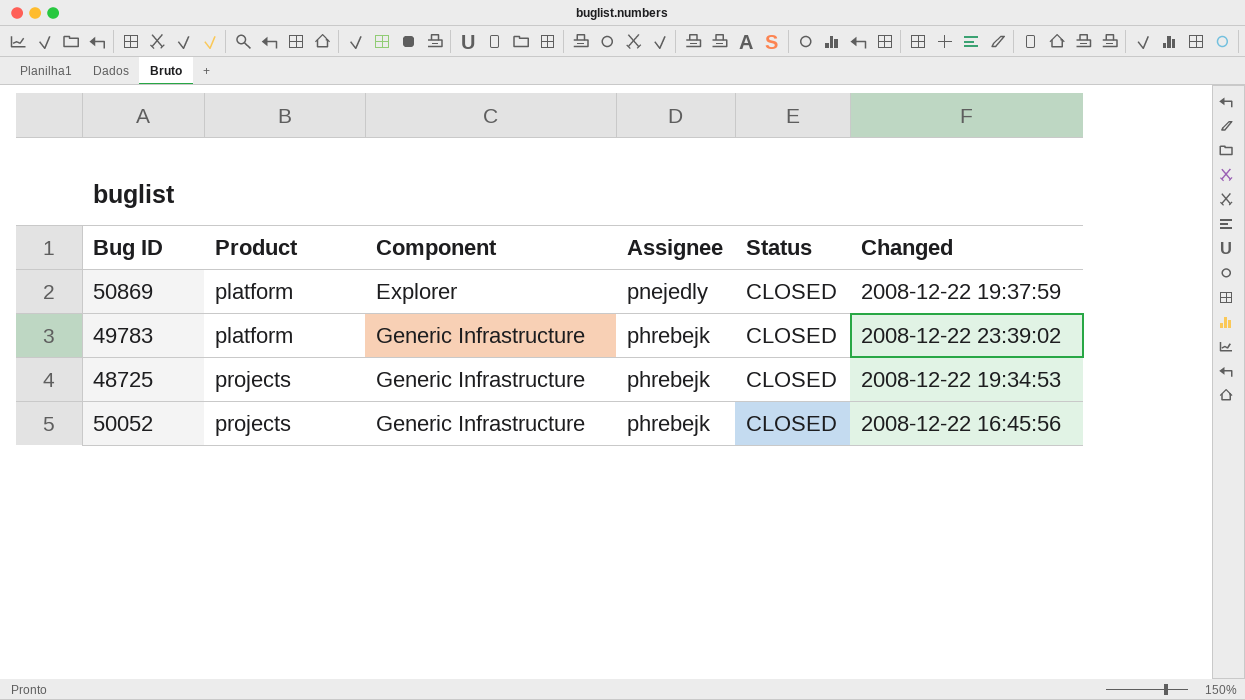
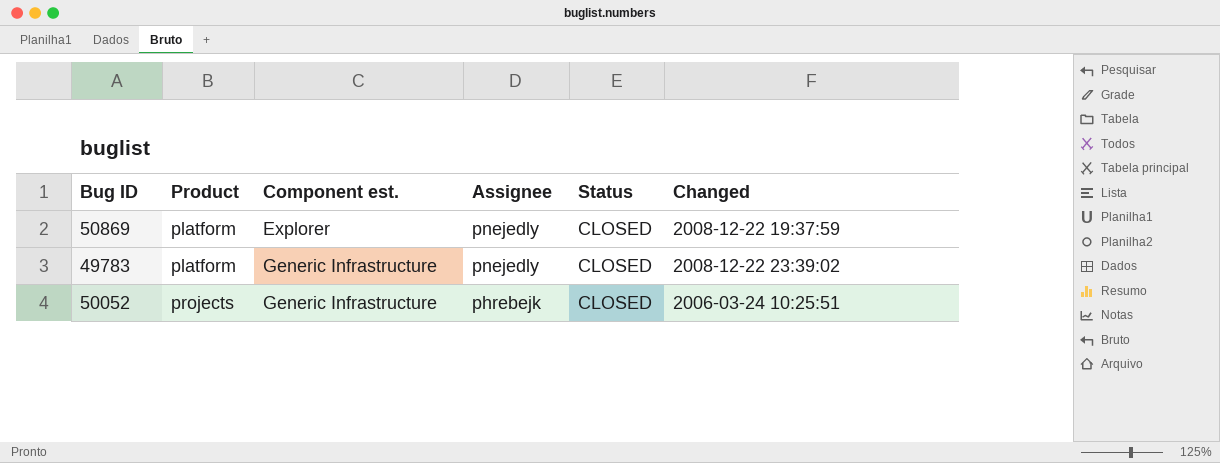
column name: Component -> Component est.
row 48725: projects | Generic Infrastructure | phrebejk | CLOSED | 2008-12-22 19:34:53 -> none
49783 | Assignee: phrebejk -> pnejedly
50052 | Changed: 2008-12-22 16:45:56 -> 2006-03-24 10:25:51

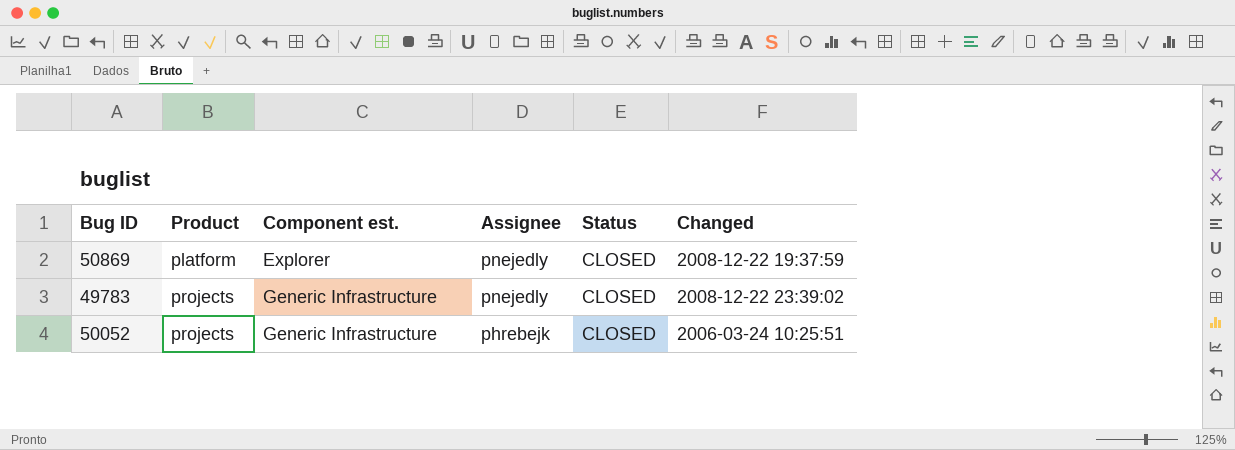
49783 | Product: platform -> projects

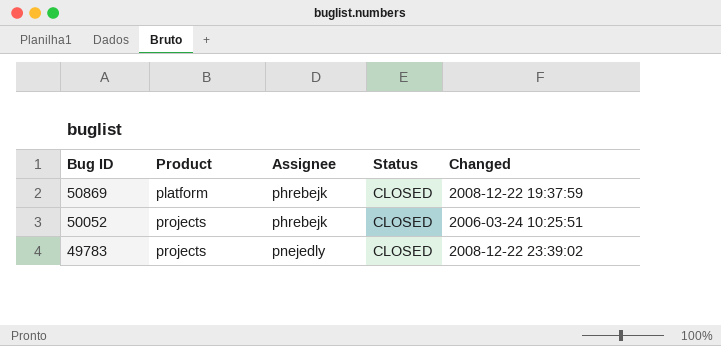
row order: Product ascending -> Bug ID descending
column Component est. | position: 3 -> none
50869 | Assignee: pnejedly -> phrebejk

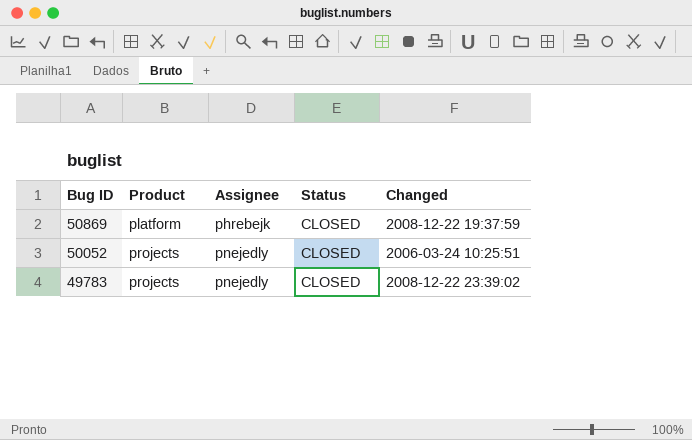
50052 | Assignee: phrebejk -> pnejedly

